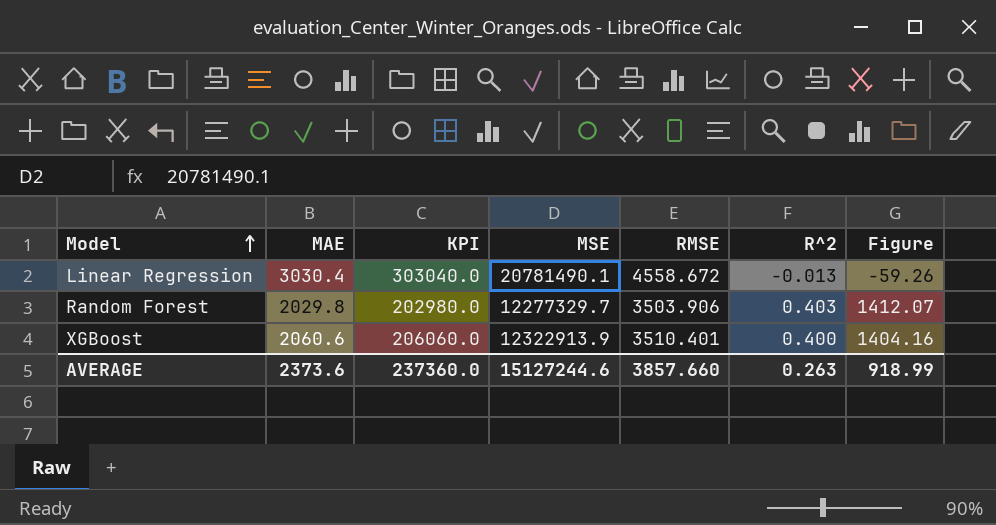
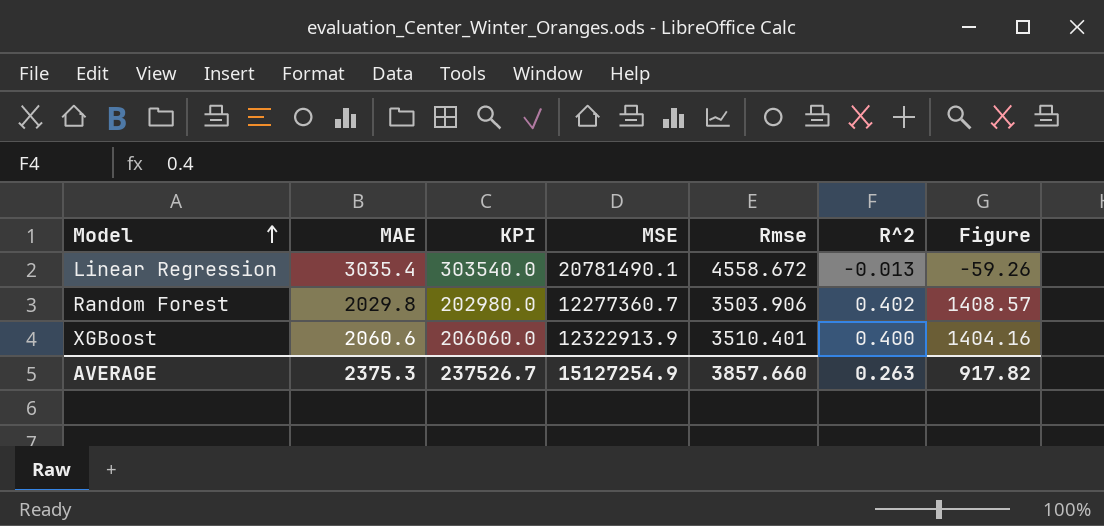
column name: RMSE -> Rmse
Linear Regression | MAE: 3030.4 -> 3035.4
Linear Regression | KPI: 303040.0 -> 303540.0
Random Forest | MSE: 12277329.7 -> 12277360.7
Random Forest | R^2: 0.403 -> 0.402
Random Forest | Figure: 1412.07 -> 1408.57
AVERAGE | MAE: 2373.6 -> 2375.3
AVERAGE | KPI: 237360.0 -> 237526.7
AVERAGE | MSE: 15127244.6 -> 15127254.9
AVERAGE | Figure: 918.99 -> 917.82

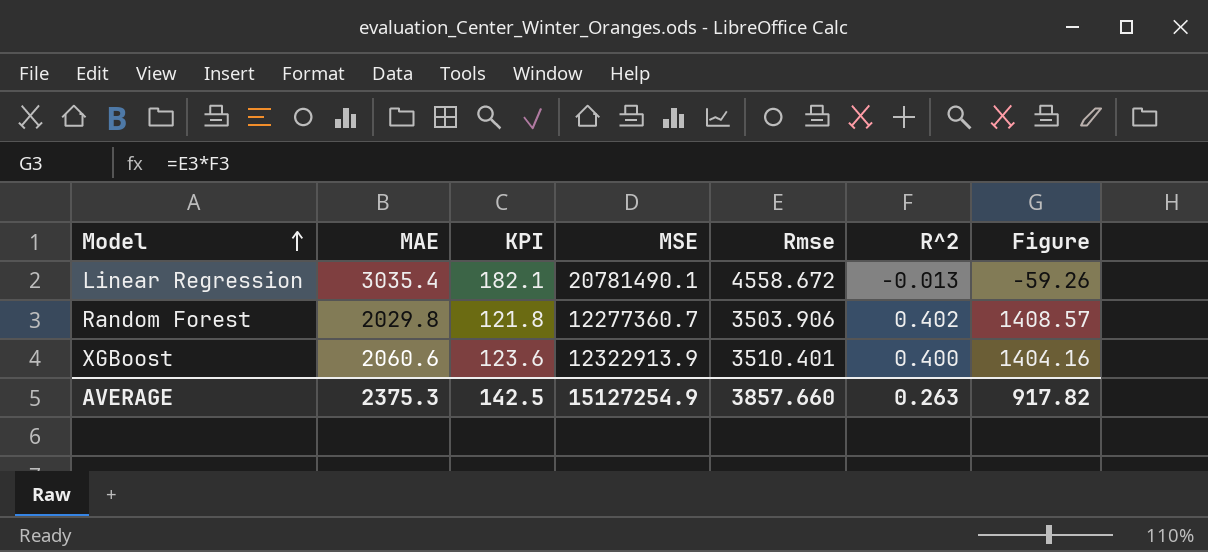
column KPI | formula: [MAE] * 100 -> [MAE] * 0.06
AVERAGE | KPI: 237526.7 -> 142.5

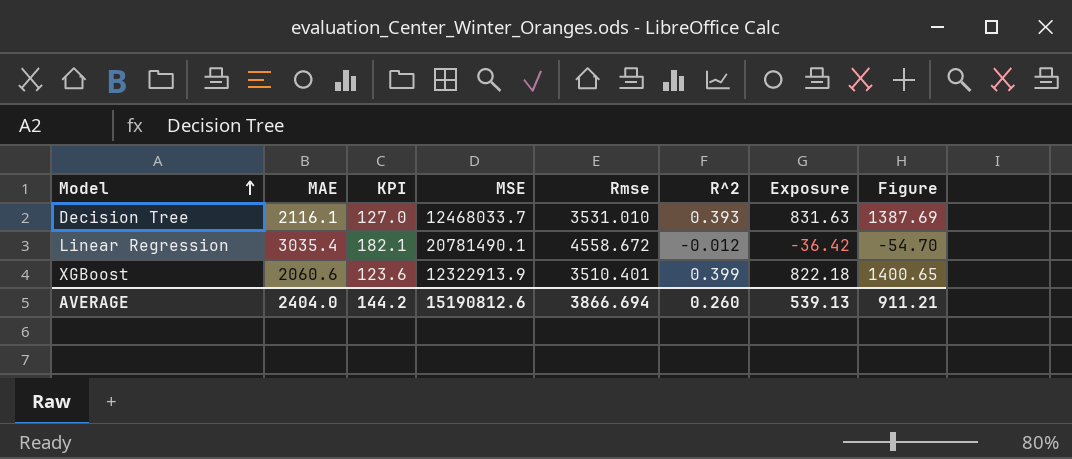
column Exposure | formula: none -> [MAE] * [R^2]
row Random Forest: 2029.8 | 121.8 | 12277360.7 | 3503.906 | 0.402 | 1408.57 -> none
row Decision Tree: none -> 2116.1 | 127.0 | 12468033.7 | 3531.010 | 0.393 | 831.63 | 1387.69
Linear Regression | R^2: -0.013 -> -0.012
Linear Regression | Figure: -59.26 -> -54.70
XGBoost | R^2: 0.400 -> 0.399
XGBoost | Figure: 1404.16 -> 1400.65
AVERAGE | MAE: 2375.3 -> 2404.0
AVERAGE | KPI: 142.5 -> 144.2
AVERAGE | MSE: 15127254.9 -> 15190812.6
AVERAGE | Rmse: 3857.660 -> 3866.694
AVERAGE | R^2: 0.263 -> 0.260
AVERAGE | Figure: 917.82 -> 911.21

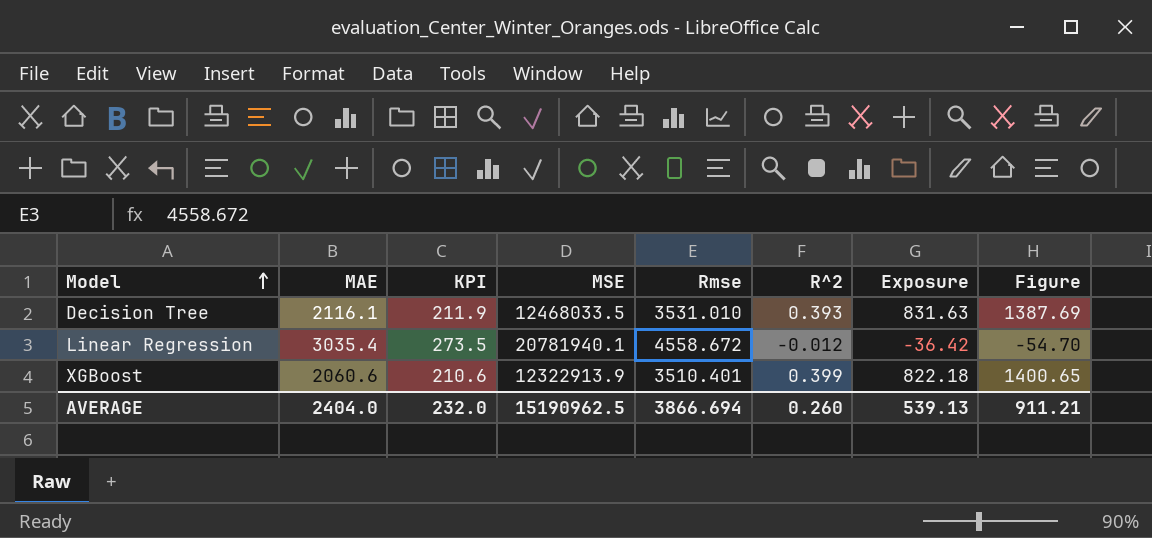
column KPI | formula: [MAE] * 0.06 -> [Rmse] * 0.06
Decision Tree | MSE: 12468033.7 -> 12468033.5
Linear Regression | MSE: 20781490.1 -> 20781940.1
AVERAGE | KPI: 144.2 -> 232.0
AVERAGE | MSE: 15190812.6 -> 15190962.5

